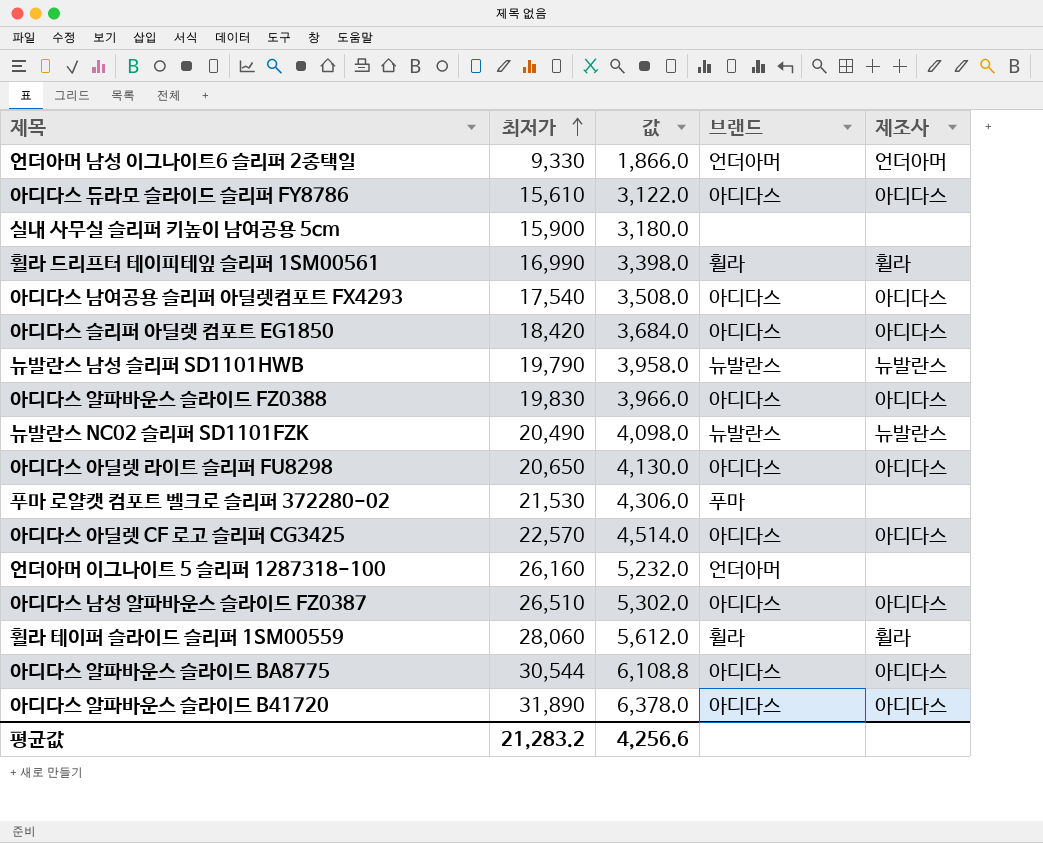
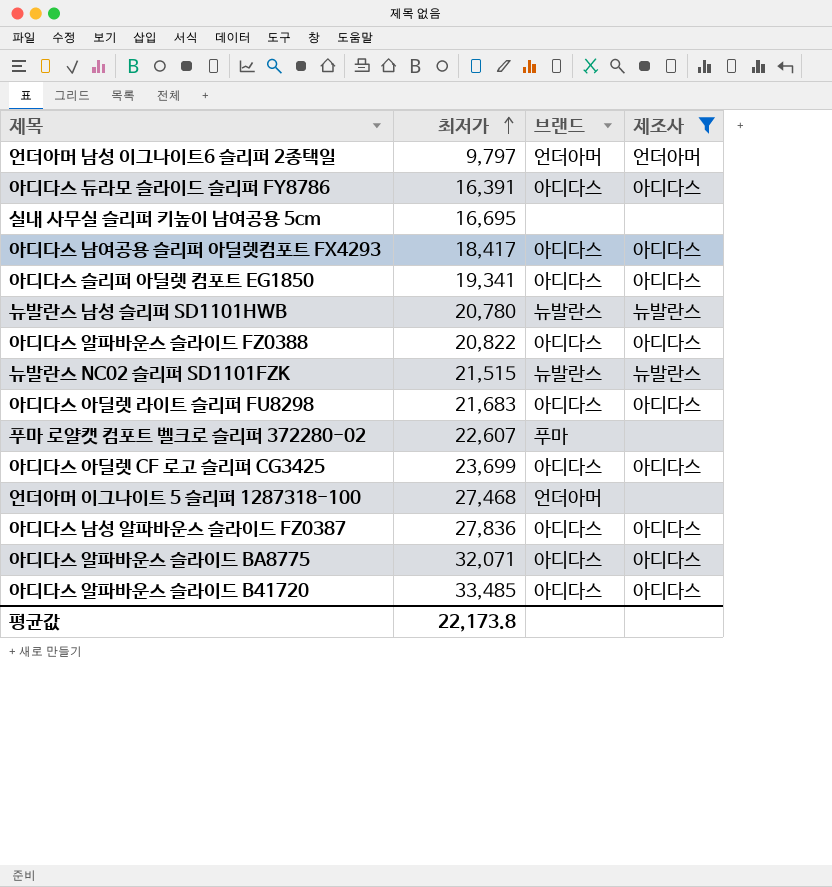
filter: none -> 제조사 != 휠라
column 값 | formula: [최저가] * 0.2 -> none
언더아머 남성 이그나이트6 슬리퍼 2종택일 | 최저가: 9,330 -> 9,797
아디다스 듀라모 슬라이드 슬리퍼 FY8786 | 최저가: 15,610 -> 16,391
실내 사무실 슬리퍼 키높이 남여공용 5cm | 최저가: 15,900 -> 16,695
아디다스 남여공용 슬리퍼 아딜렛컴포트 FX4293 | 최저가: 17,540 -> 18,417
아디다스 슬리퍼 아딜렛 컴포트 EG1850 | 최저가: 18,420 -> 19,341
뉴발란스 남성 슬리퍼 SD1101HWB | 최저가: 19,790 -> 20,780
아디다스 알파바운스 슬라이드 FZ0388 | 최저가: 19,830 -> 20,822
뉴발란스 NC02 슬리퍼 SD1101FZK | 최저가: 20,490 -> 21,515
아디다스 아딜렛 라이트 슬리퍼 FU8298 | 최저가: 20,650 -> 21,683
푸마 로얄캣 컴포트 벨크로 슬리퍼 372280-02 | 최저가: 21,530 -> 22,607
아디다스 아딜렛 CF 로고 슬리퍼 CG3425 | 최저가: 22,570 -> 23,699
언더아머 이그나이트 5 슬리퍼 1287318-100 | 최저가: 26,160 -> 27,468
아디다스 남성 알파바운스 슬라이드 FZ0387 | 최저가: 26,510 -> 27,836
아디다스 알파바운스 슬라이드 BA8775 | 최저가: 30,544 -> 32,071
아디다스 알파바운스 슬라이드 B41720 | 최저가: 31,890 -> 33,485
평균값 | 최저가: 21,283.2 -> 22,173.8

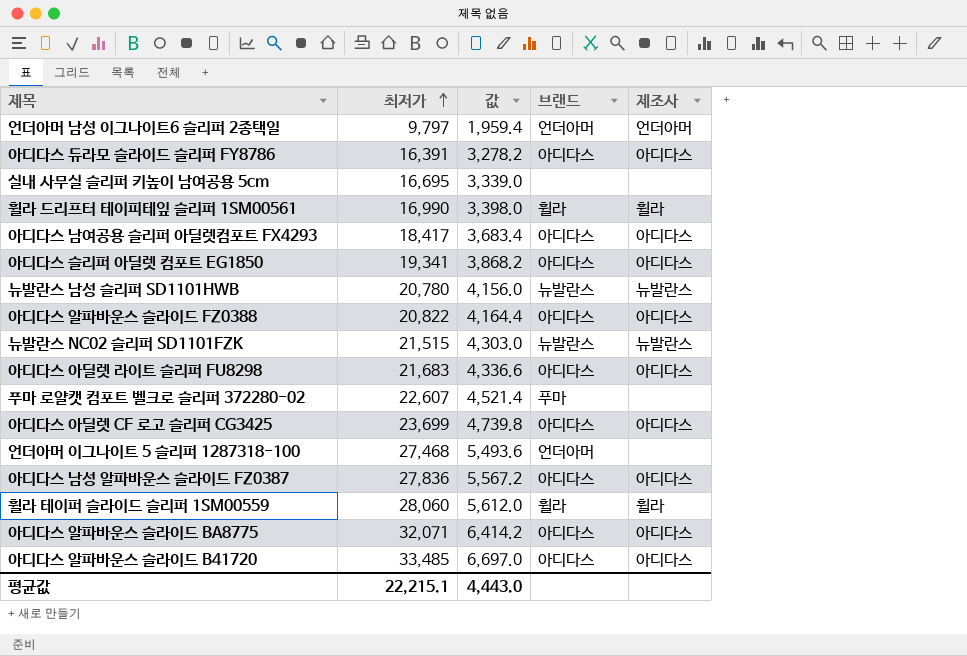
filter: 제조사 != 휠라 -> none
column 값 | formula: none -> [최저가] * 0.2
평균값 | 최저가: 22,173.8 -> 22,215.1

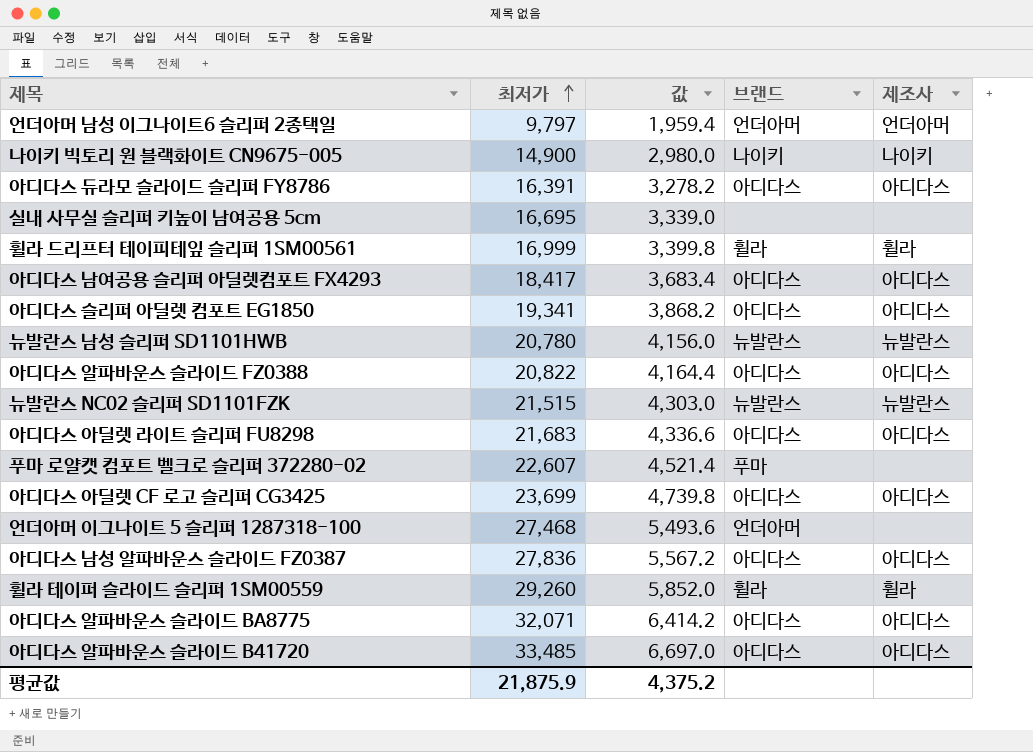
row 나이키 빅토리 원 블랙화이트 CN9675-005: none -> 14,900 | 2,980.0 | 나이키 | 나이키
휠라 드리프터 테이피테잎 슬리퍼 1SM00561 | 최저가: 16,990 -> 16,999
휠라 드리프터 테이피테잎 슬리퍼 1SM00561 | 값: 3,398.0 -> 3,399.8
휠라 테이퍼 슬라이드 슬리퍼 1SM00559 | 최저가: 28,060 -> 29,260
휠라 테이퍼 슬라이드 슬리퍼 1SM00559 | 값: 5,612.0 -> 5,852.0
평균값 | 최저가: 22,215.1 -> 21,875.9
평균값 | 값: 4,443.0 -> 4,375.2

